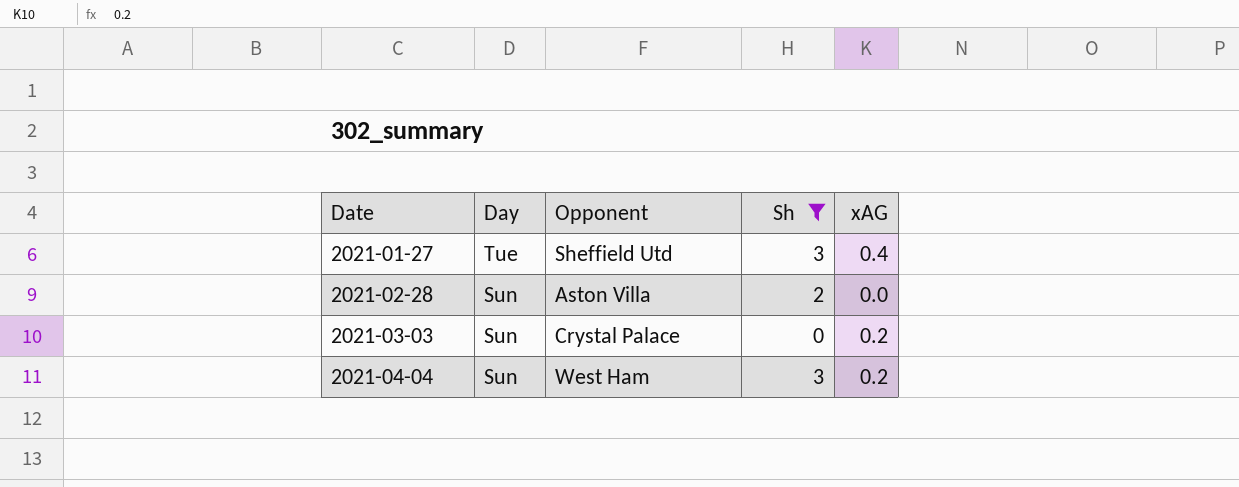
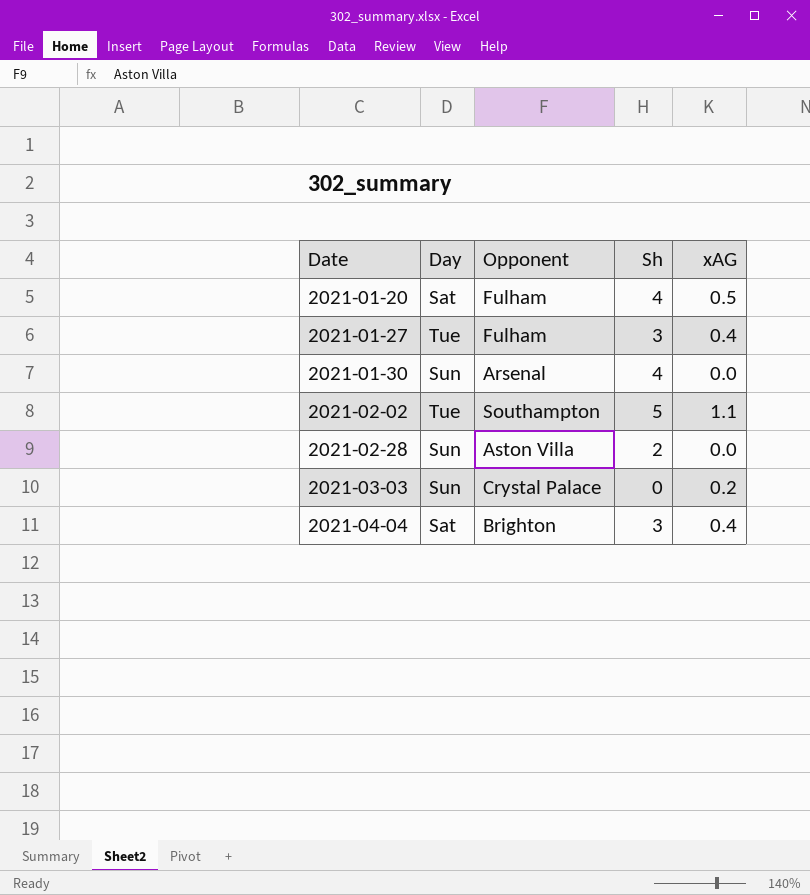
filter: Sh <= 3 -> none
2021-01-27 | Opponent: Sheffield Utd -> Fulham
2021-04-04 | Day: Sun -> Sat
2021-04-04 | Opponent: West Ham -> Brighton
2021-04-04 | xAG: 0.2 -> 0.4

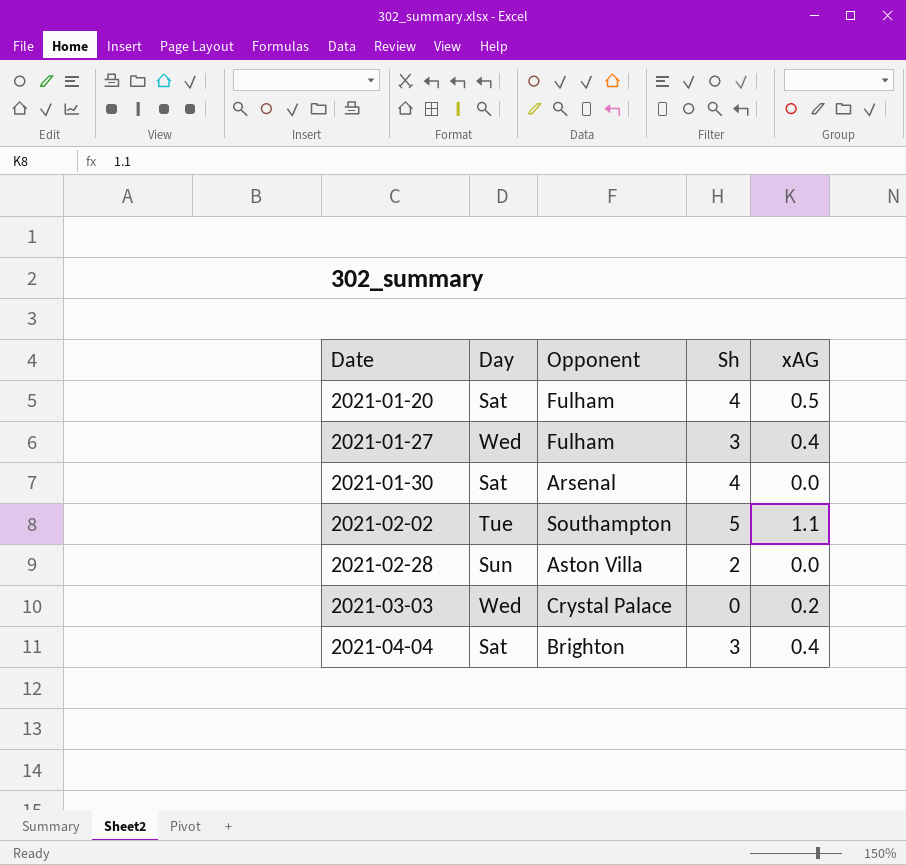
2021-01-27 | Day: Tue -> Wed
2021-01-30 | Day: Sun -> Sat
2021-03-03 | Day: Sun -> Wed

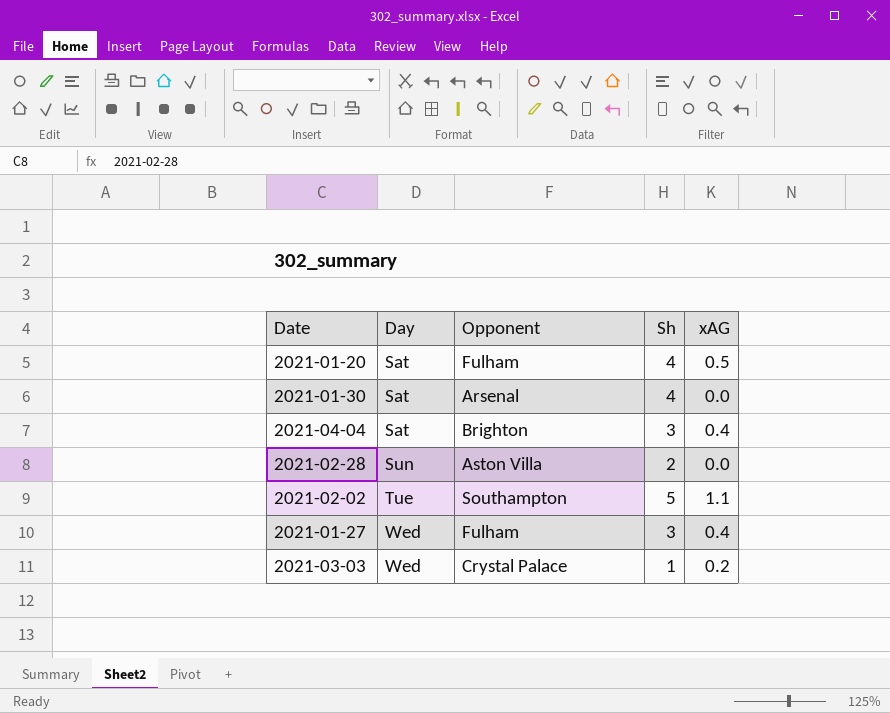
row order: Date ascending -> Day ascending
2021-03-03 | Sh: 0 -> 1

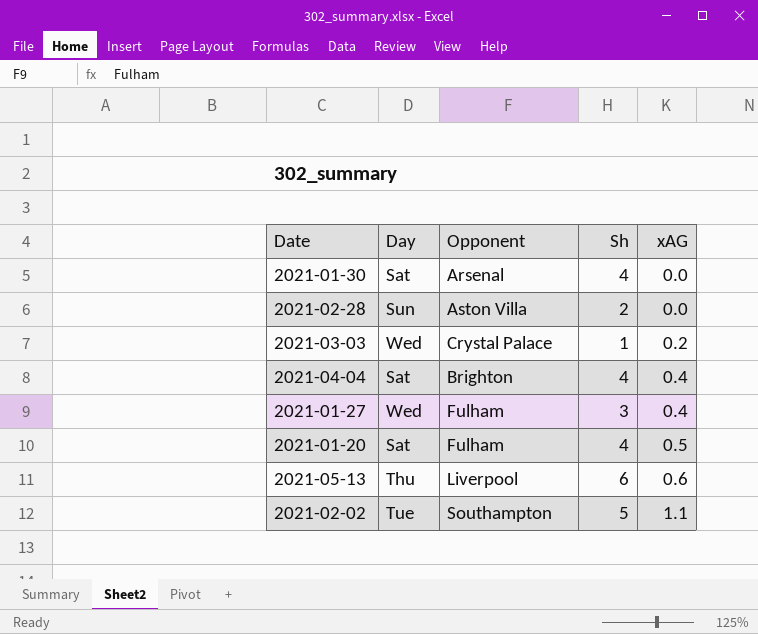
row order: Day ascending -> xAG ascending
2021-04-04 | Sh: 3 -> 4
row 2021-05-13: none -> Thu | Liverpool | 6 | 0.6

